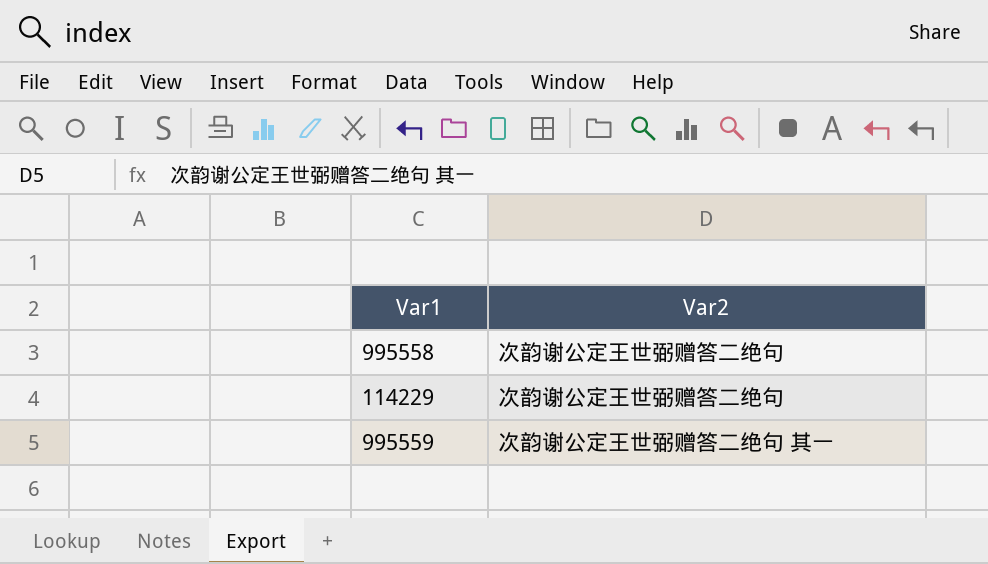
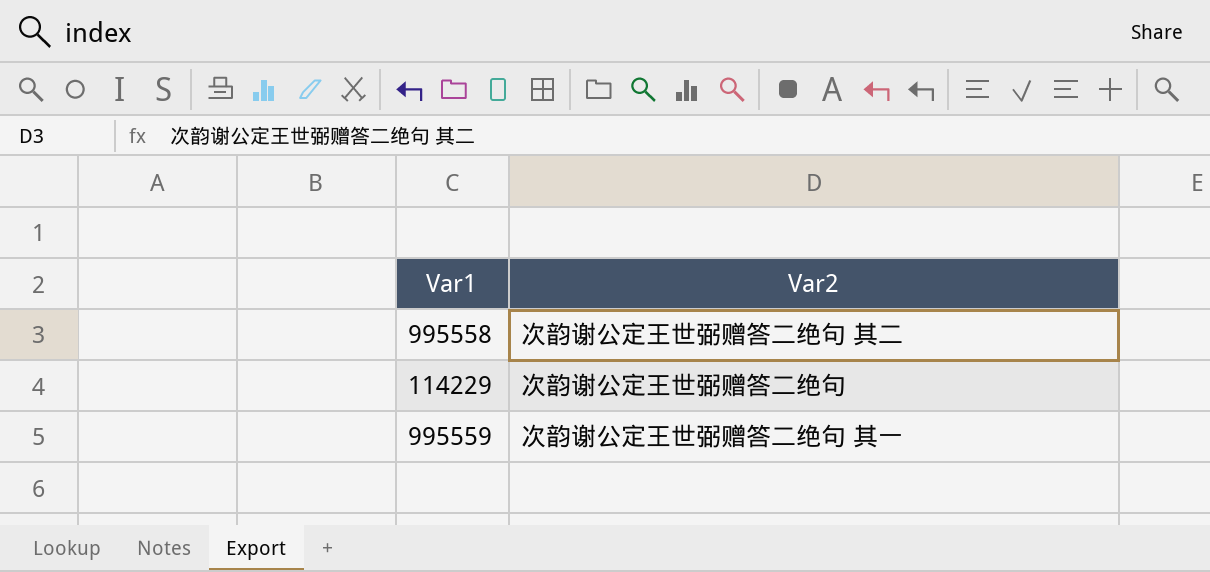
995558 | Var2: 次韵谢公定王世弼赠答二绝句 -> 次韵谢公定王世弼赠答二绝句 其二

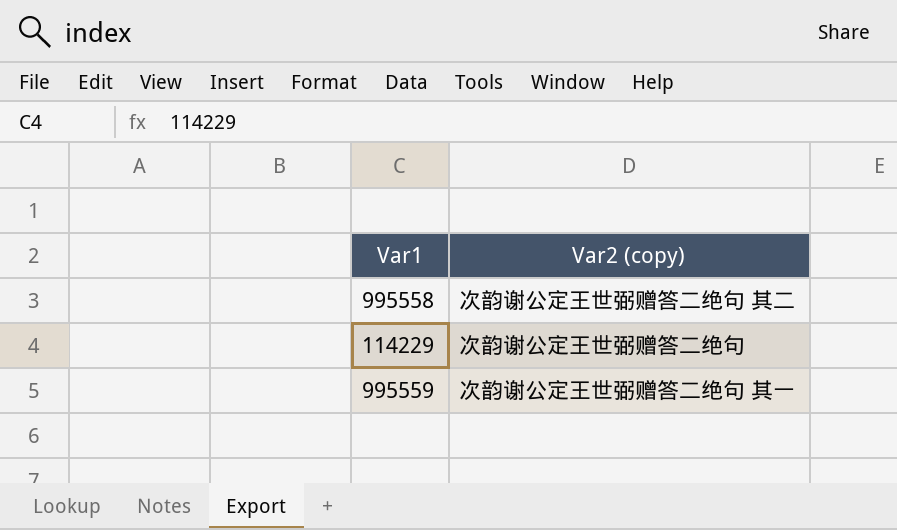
column name: Var2 -> Var2 (copy)

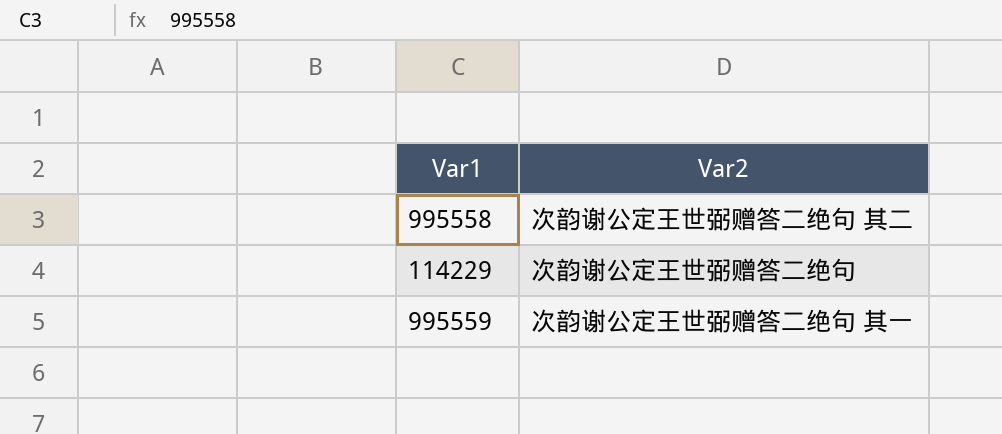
column name: Var2 (copy) -> Var2

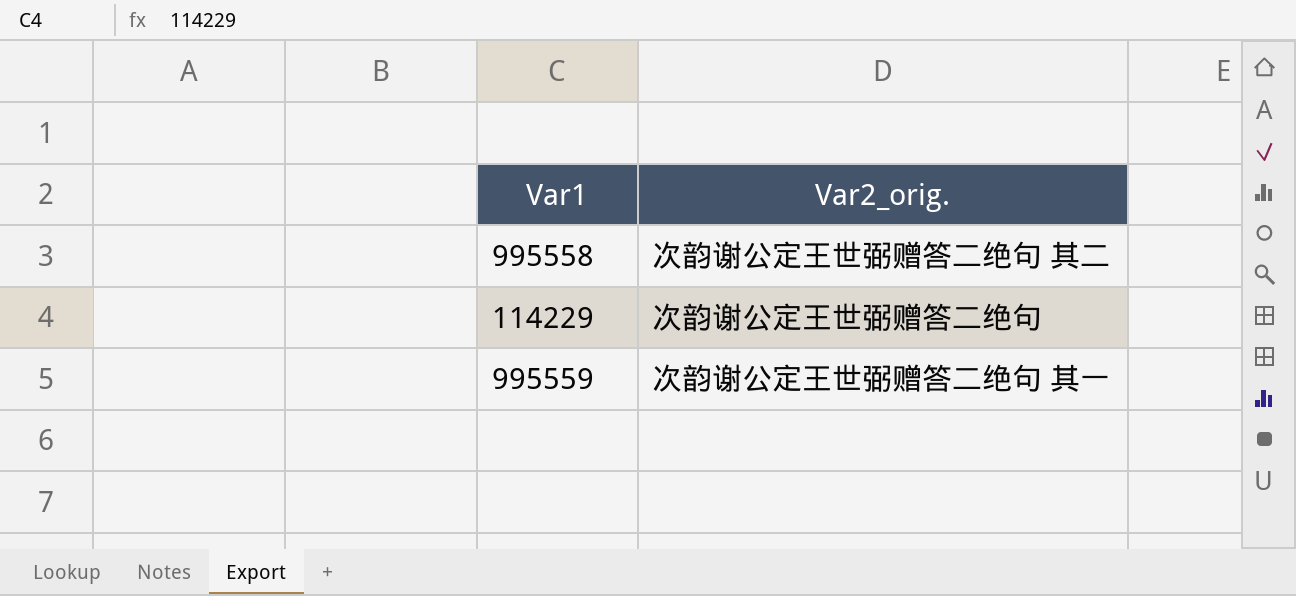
column name: Var2 -> Var2_orig.

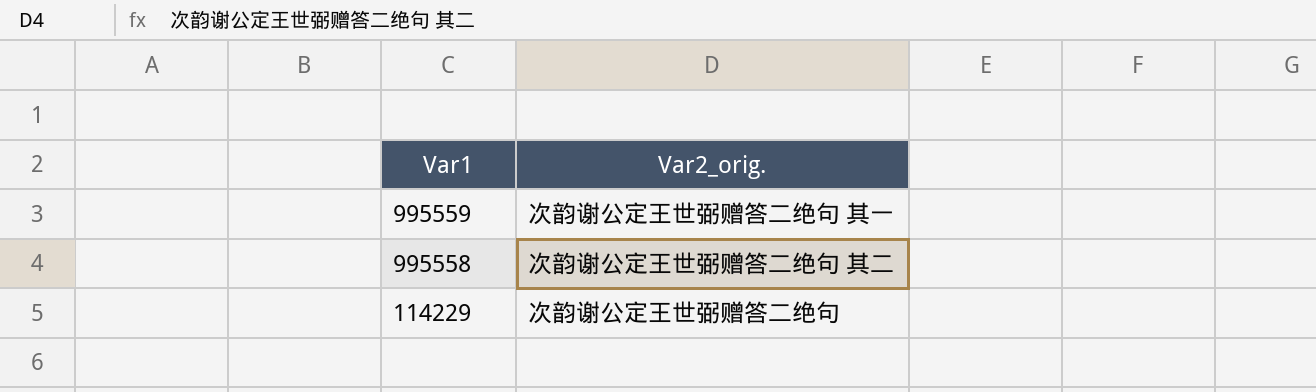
row order: none -> Var1 descending

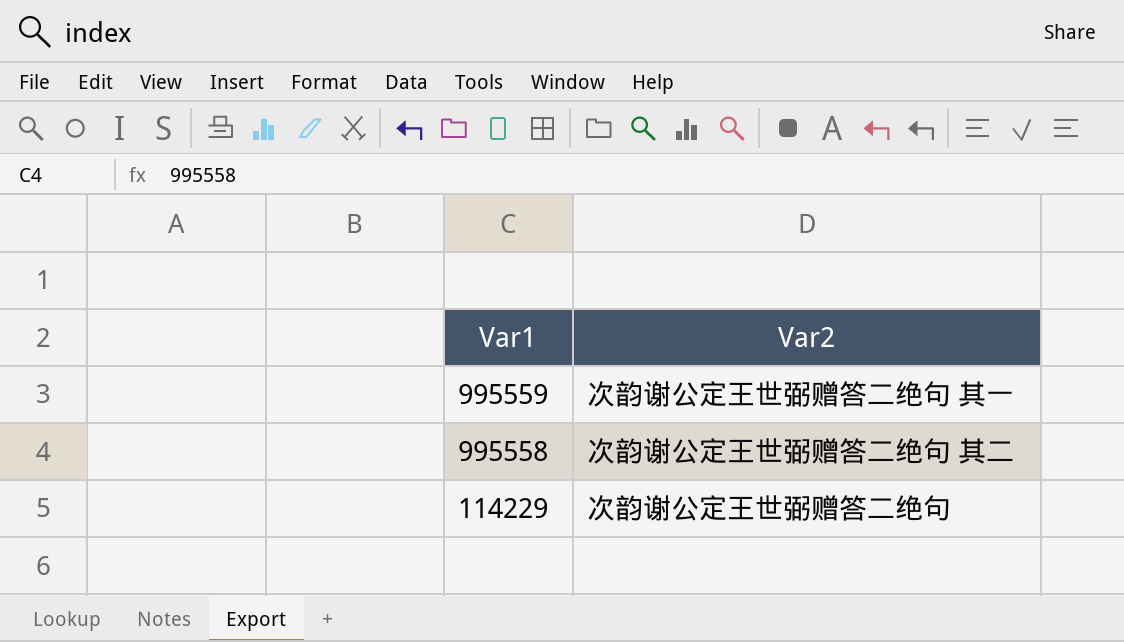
column name: Var2_orig. -> Var2

